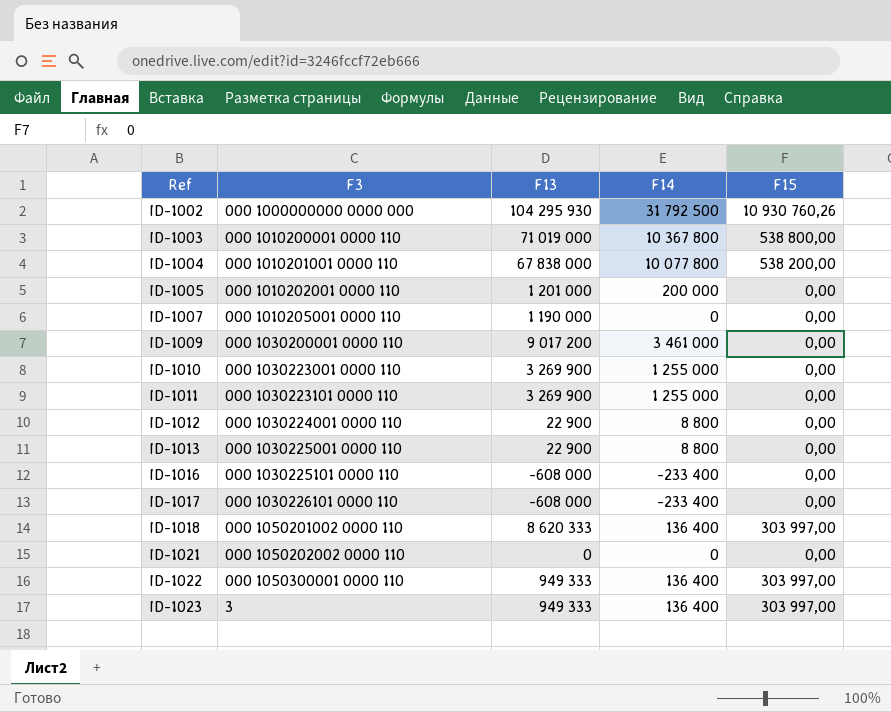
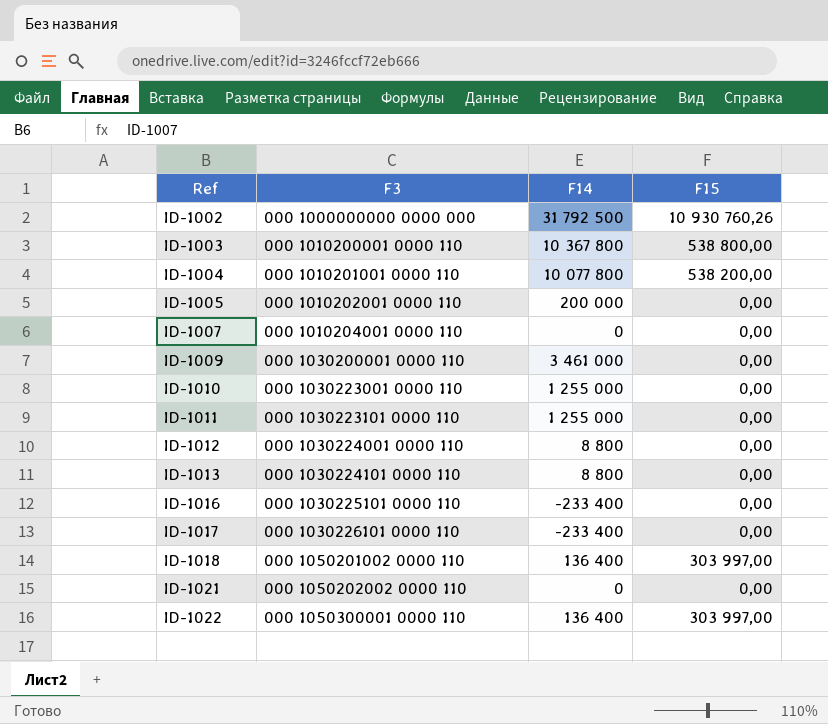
column F13 | position: 3 -> none
row ID-1023: 3 | 949 333 | 136 400 | 303 997,00 -> none
ID-1007 | F3: 000 1010205001 0000 110 -> 000 1010204001 0000 110
ID-1013 | F3: 000 1030225001 0000 110 -> 000 1030224101 0000 110

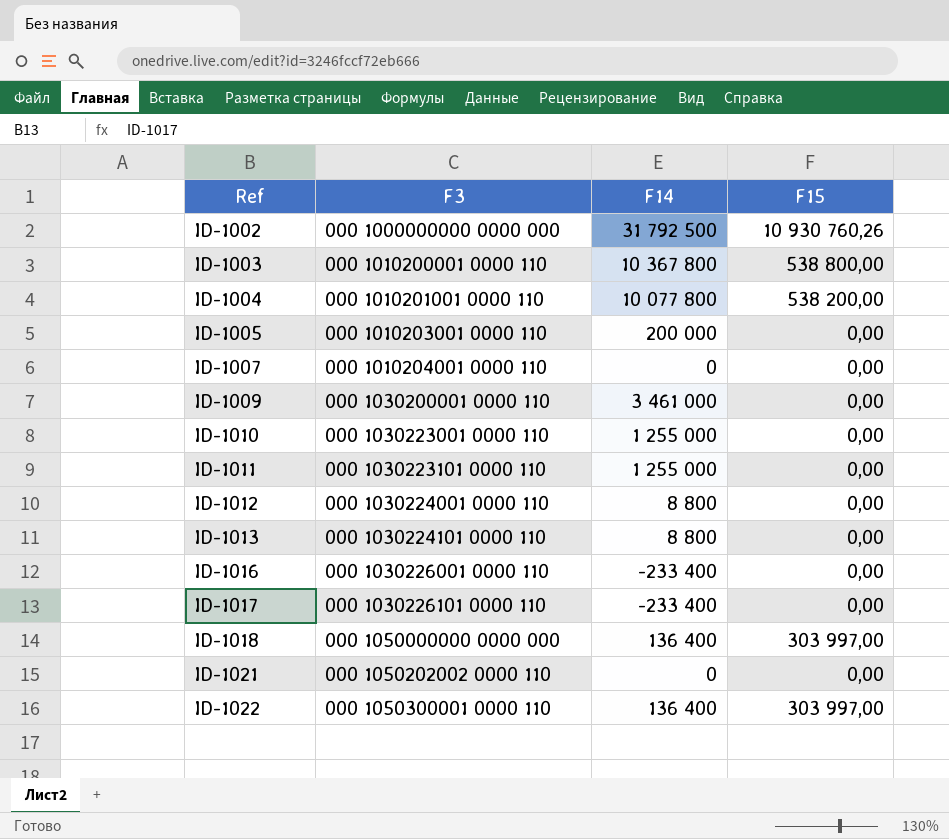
ID-1005 | F3: 000 1010202001 0000 110 -> 000 1010203001 0000 110
ID-1016 | F3: 000 1030225101 0000 110 -> 000 1030226001 0000 110
ID-1018 | F3: 000 1050201002 0000 110 -> 000 1050000000 0000 000

